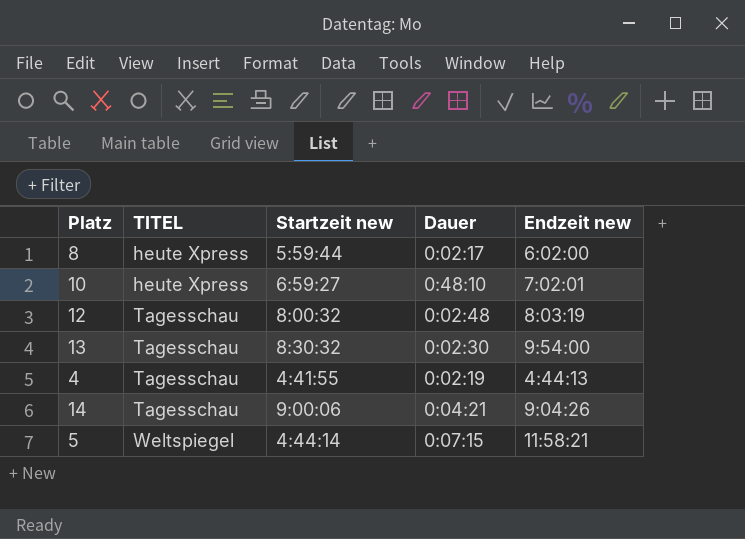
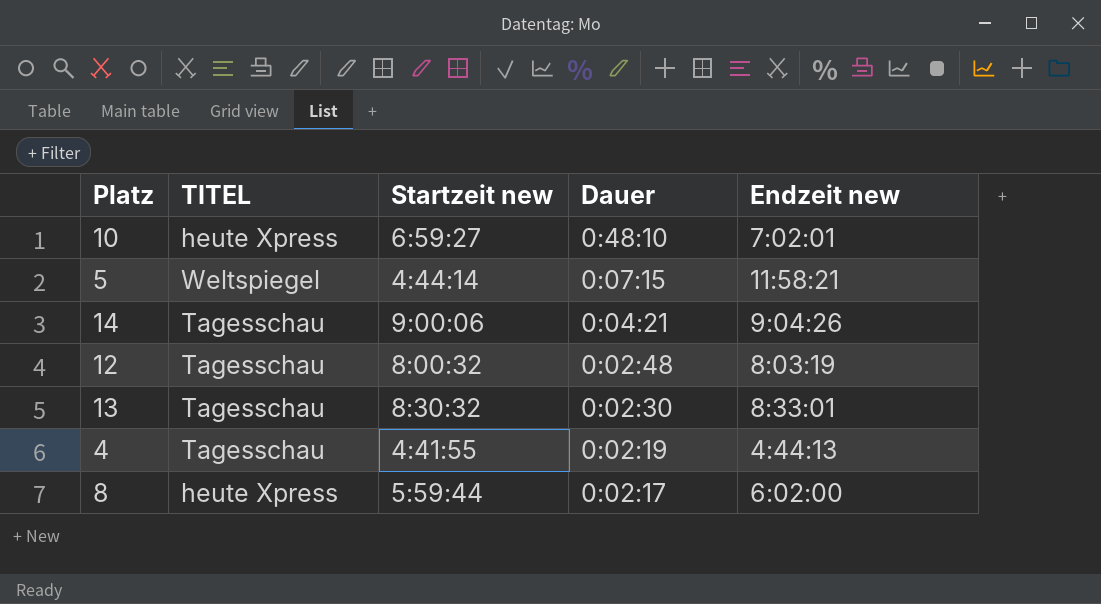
row order: TITEL ascending -> Dauer descending
13 | Endzeit new: 9:54:00 -> 8:33:01

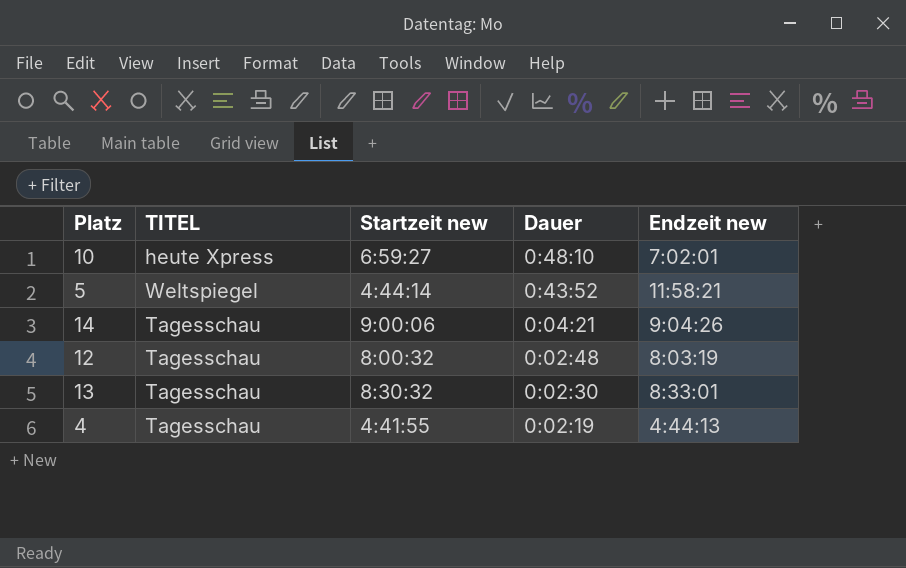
row 8: heute Xpress | 5:59:44 | 0:02:17 | 6:02:00 -> none
5 | Dauer: 0:07:15 -> 0:43:52

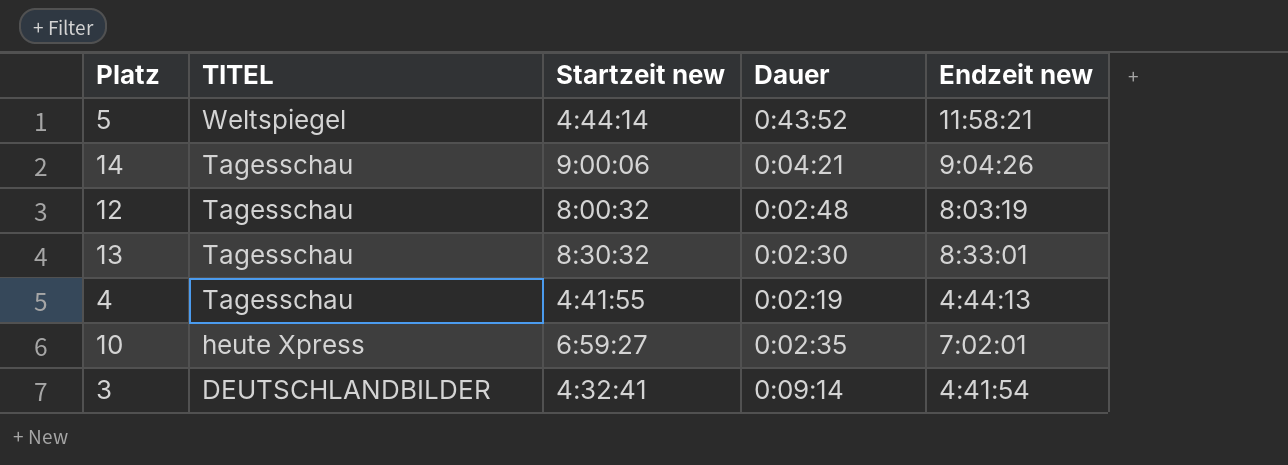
row order: Dauer descending -> TITEL descending
10 | Dauer: 0:48:10 -> 0:02:35
row 3: none -> DEUTSCHLANDBILDER | 4:32:41 | 0:09:14 | 4:41:54

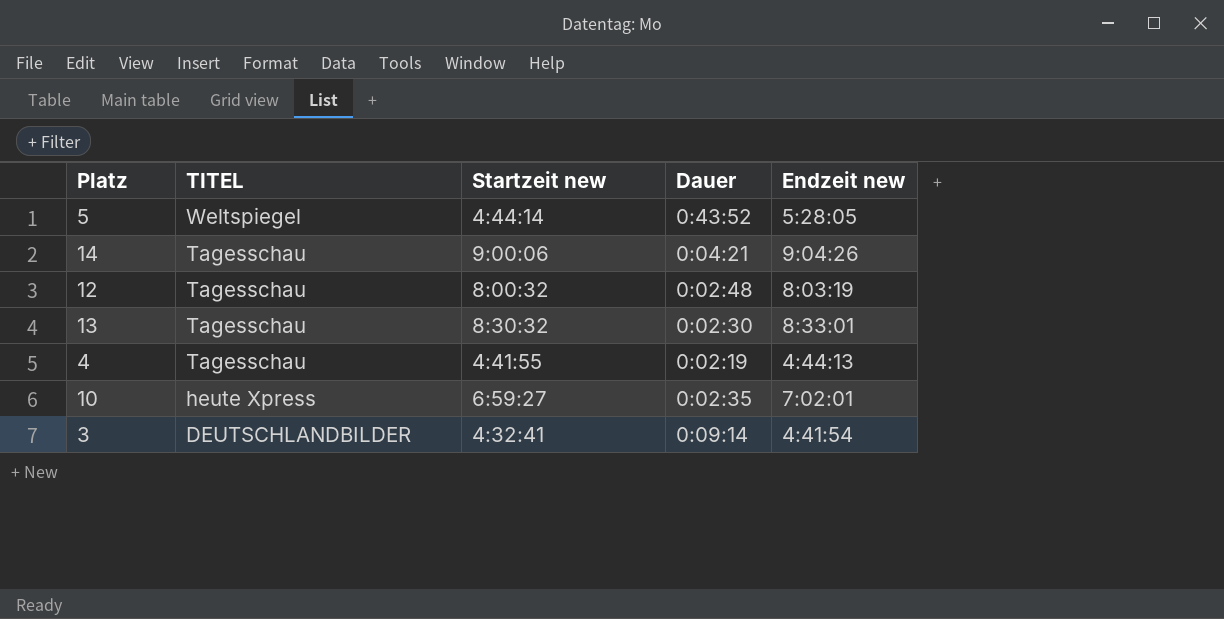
5 | Endzeit new: 11:58:21 -> 5:28:05

